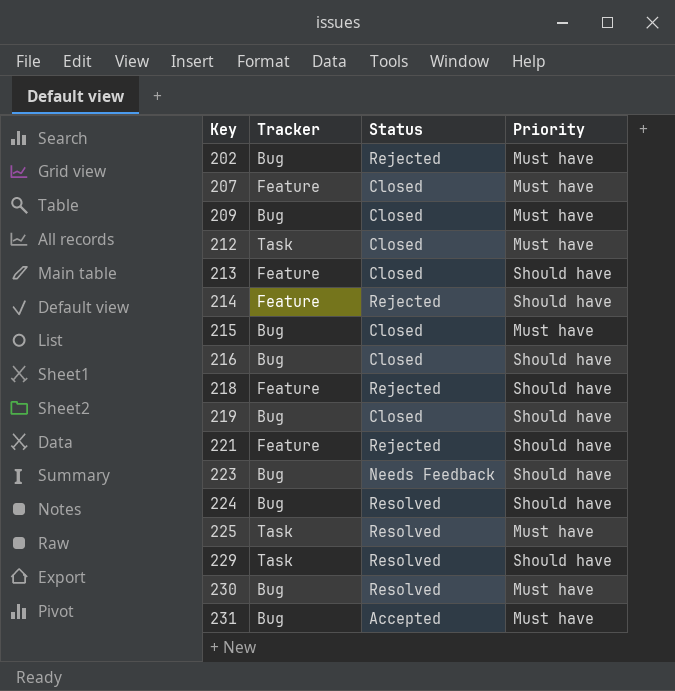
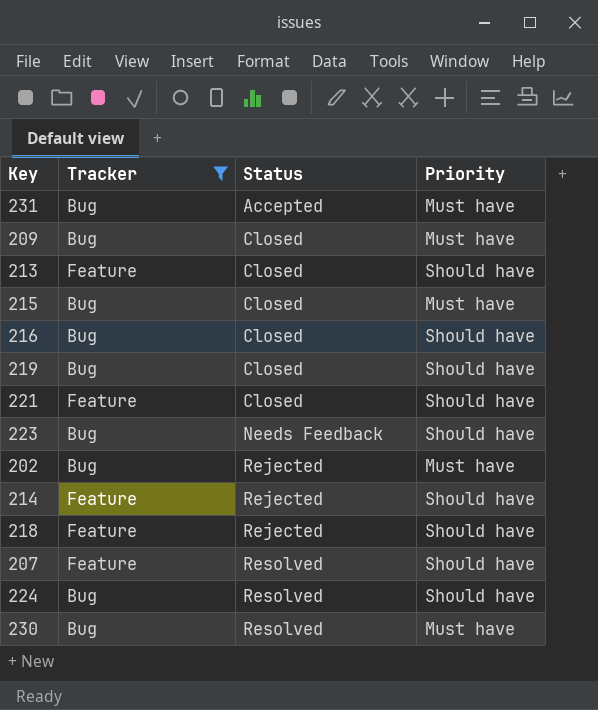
filter: none -> Tracker != Task
row order: Key ascending -> Status ascending
221 | Status: Rejected -> Closed
207 | Status: Closed -> Resolved
207 | Priority: Must have -> Should have

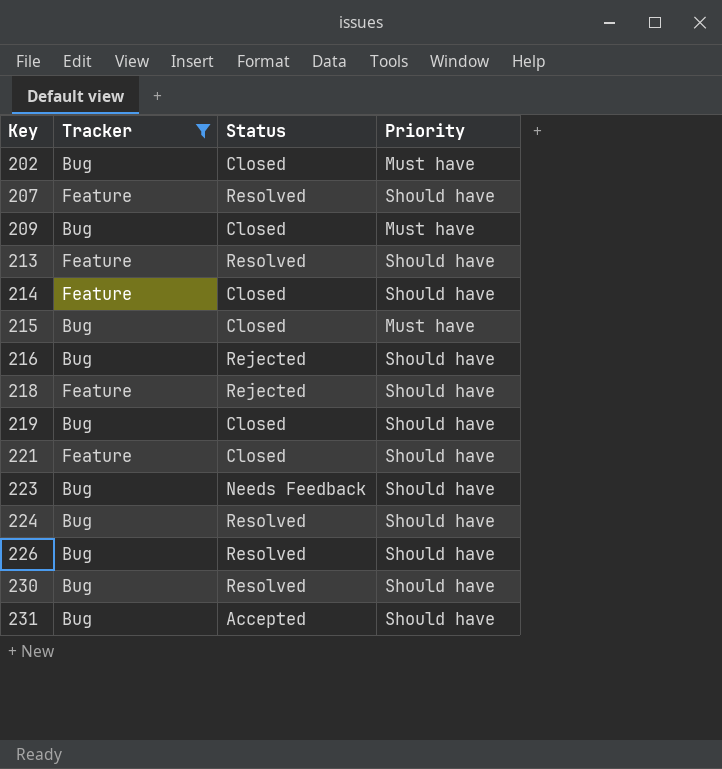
row order: Status ascending -> Key ascending
202 | Status: Rejected -> Closed
213 | Status: Closed -> Resolved
214 | Status: Rejected -> Closed
216 | Status: Closed -> Rejected
row 226: none -> Bug | Resolved | Should have
230 | Priority: Must have -> Should have
231 | Priority: Must have -> Should have

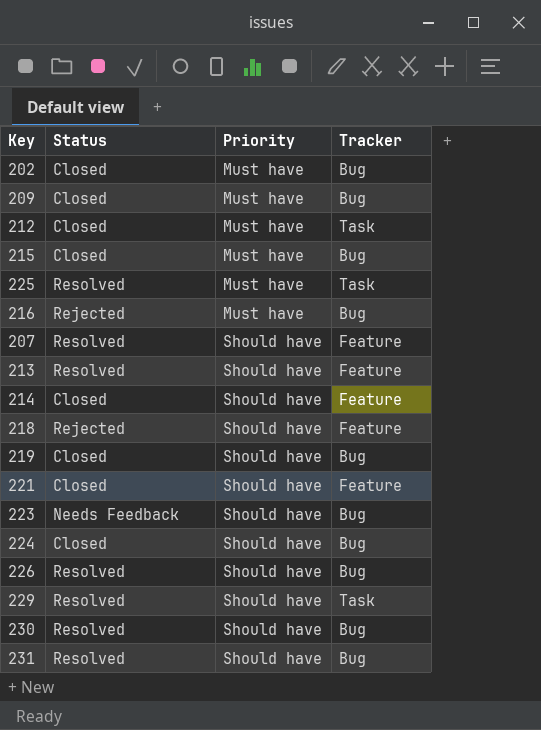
filter: Tracker != Task -> none
row order: Key ascending -> Priority ascending
column Tracker | position: 2 -> 4
216 | Priority: Should have -> Must have
224 | Status: Resolved -> Closed
231 | Status: Accepted -> Resolved

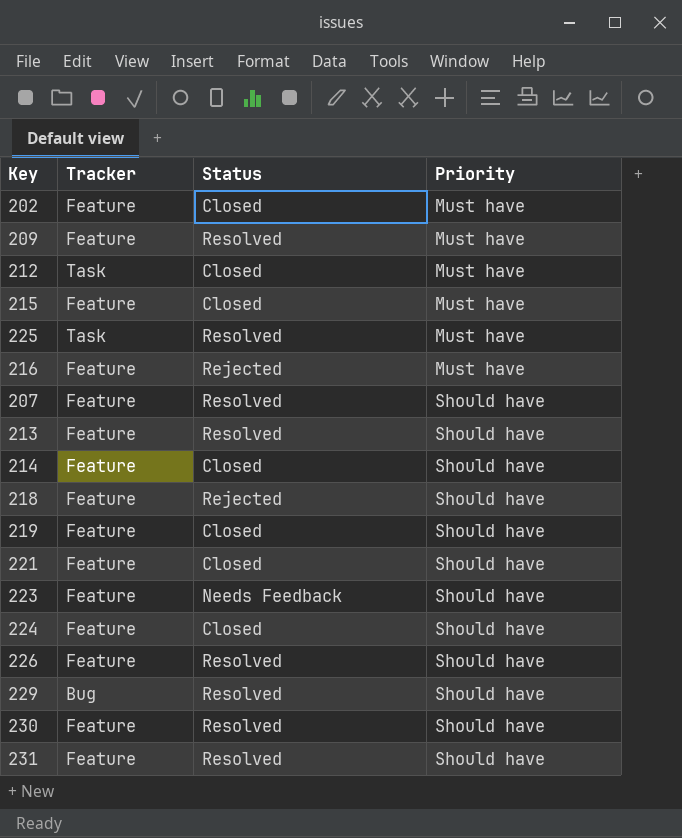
column Tracker | position: 4 -> 2
202 | Tracker: Bug -> Feature
209 | Tracker: Bug -> Feature
209 | Status: Closed -> Resolved
215 | Tracker: Bug -> Feature
216 | Tracker: Bug -> Feature
219 | Tracker: Bug -> Feature
223 | Tracker: Bug -> Feature
224 | Tracker: Bug -> Feature
226 | Tracker: Bug -> Feature
229 | Tracker: Task -> Bug
230 | Tracker: Bug -> Feature
231 | Tracker: Bug -> Feature

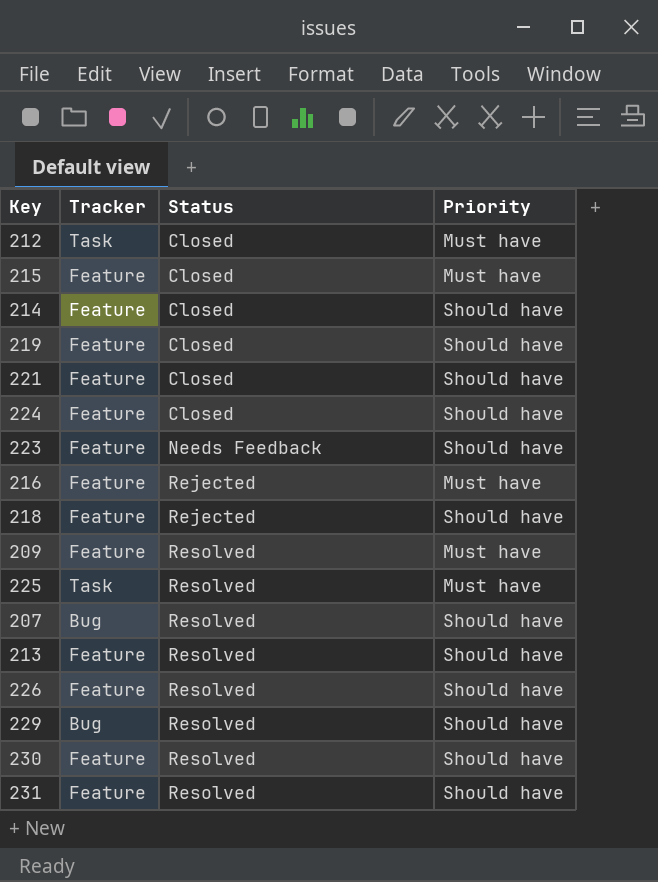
row order: Priority ascending -> Status ascending
row 202: Feature | Closed | Must have -> none
207 | Tracker: Feature -> Bug

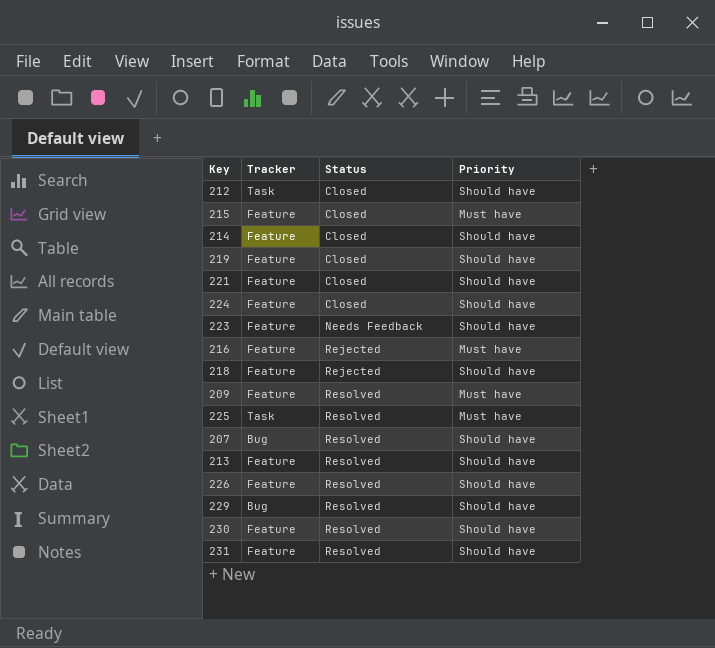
212 | Priority: Must have -> Should have

